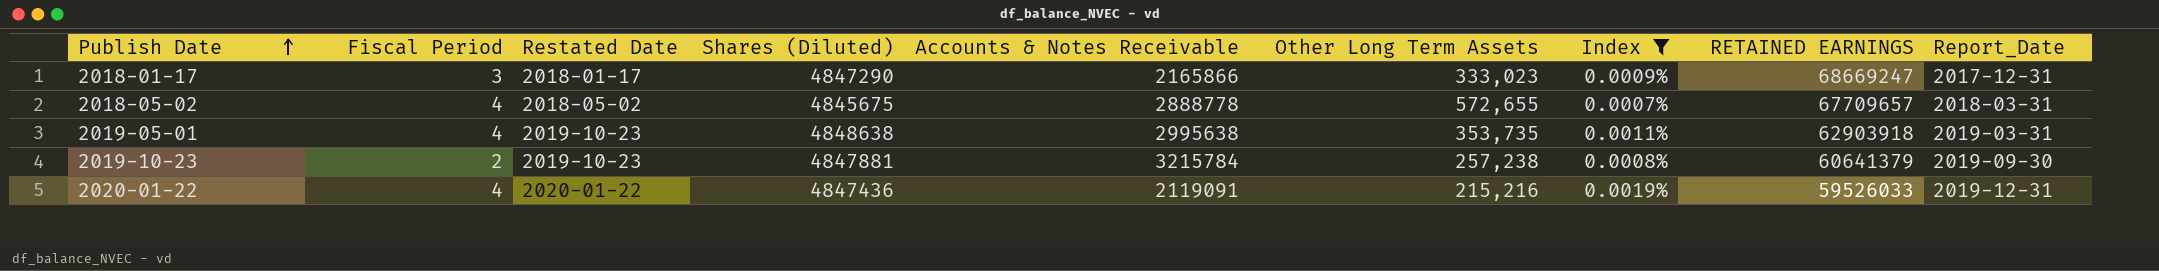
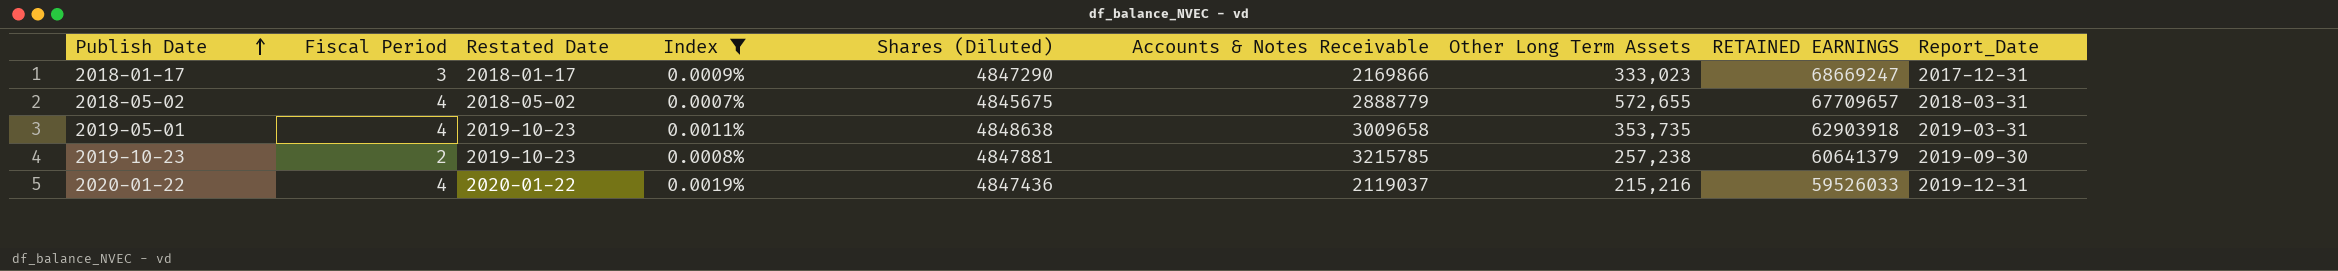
column Index | position: 7 -> 4
2018-01-17 | Accounts & Notes Receivable: 2165866 -> 2169866
2018-05-02 | Accounts & Notes Receivable: 2888778 -> 2888779
2019-05-01 | Accounts & Notes Receivable: 2995638 -> 3009658
2019-10-23 | Accounts & Notes Receivable: 3215784 -> 3215785
2020-01-22 | Accounts & Notes Receivable: 2119091 -> 2119037

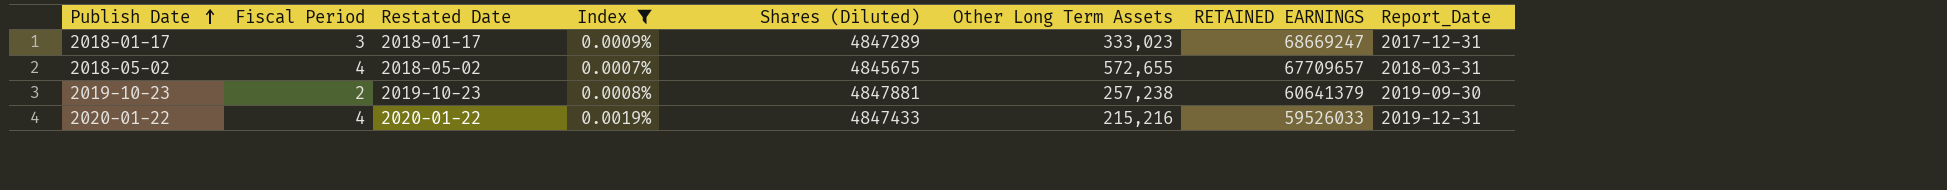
column Accounts & Notes Receivable | position: 6 -> none
row 2019-05-01: 4 | 2019-10-23 | 0.0011% | 4848638 | 3009658 | 353,735 | 62903918 | 2019-03-31 -> none
2018-01-17 | Shares (Diluted): 4847290 -> 4847289
2020-01-22 | Shares (Diluted): 4847436 -> 4847433

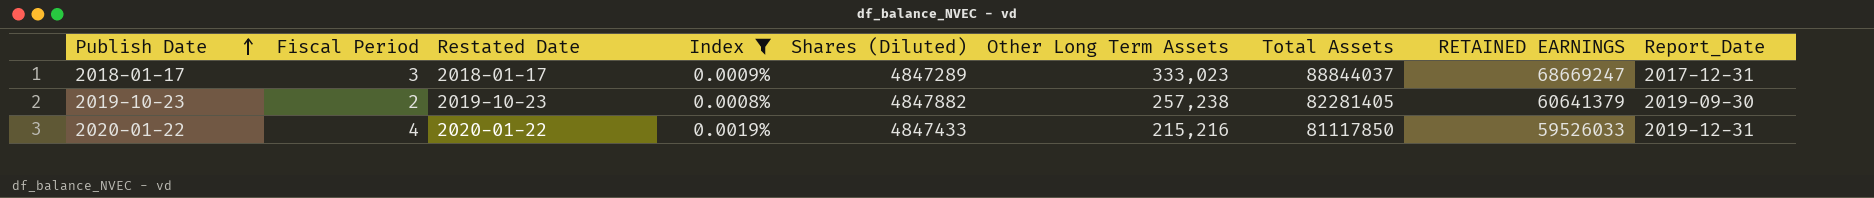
column Total Assets | position: none -> 7
row 2018-05-02: 4 | 2018-05-02 | 0.0007% | 4845675 | 572,655 | 67709657 | 2018-03-31 -> none
2019-10-23 | Shares (Diluted): 4847881 -> 4847882

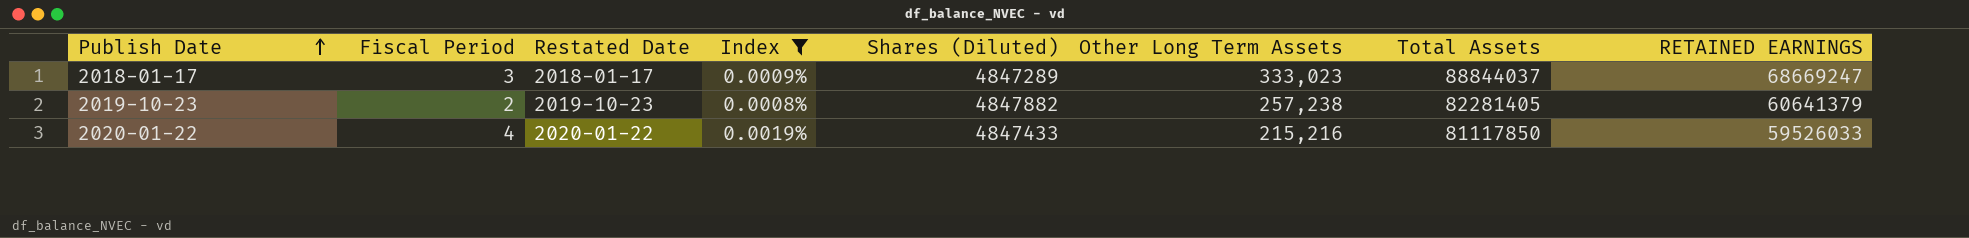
column Report_Date | position: 9 -> none

